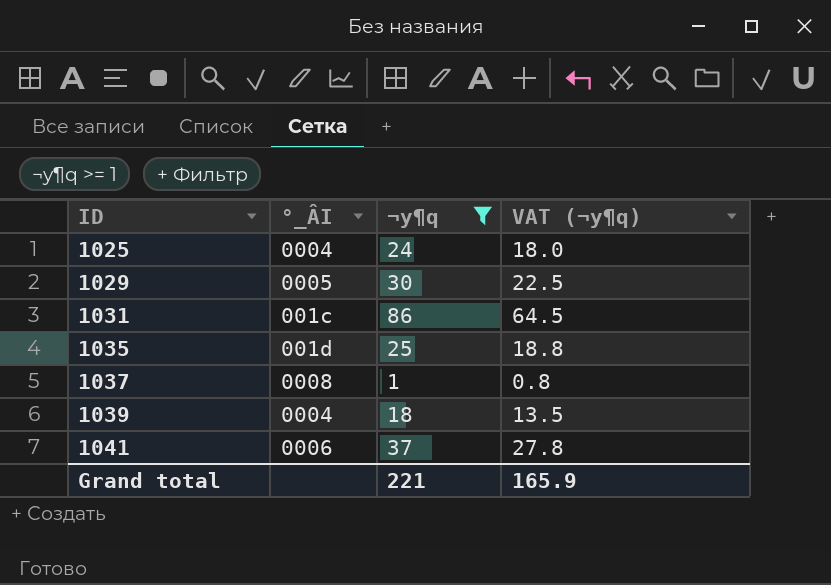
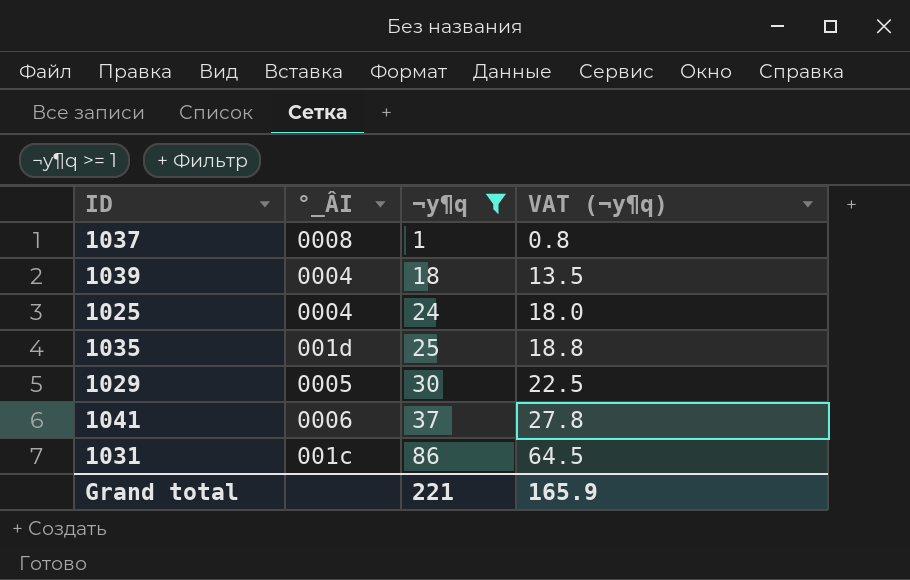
row order: ID ascending -> ¬y¶q ascending

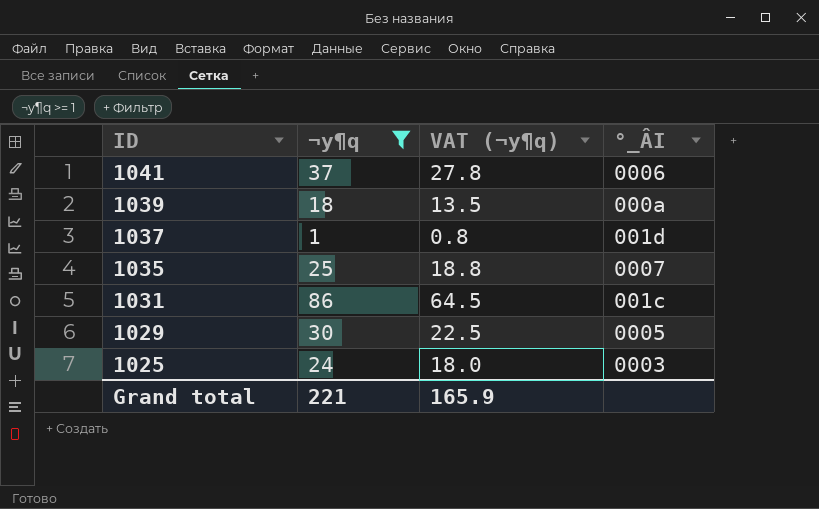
row order: ¬y¶q ascending -> ID descending
column °_ÂI | position: 2 -> 4
1039 | °_ÂI: 0004 -> 000a
1037 | °_ÂI: 0008 -> 001d
1035 | °_ÂI: 001d -> 0007
1025 | °_ÂI: 0004 -> 0003

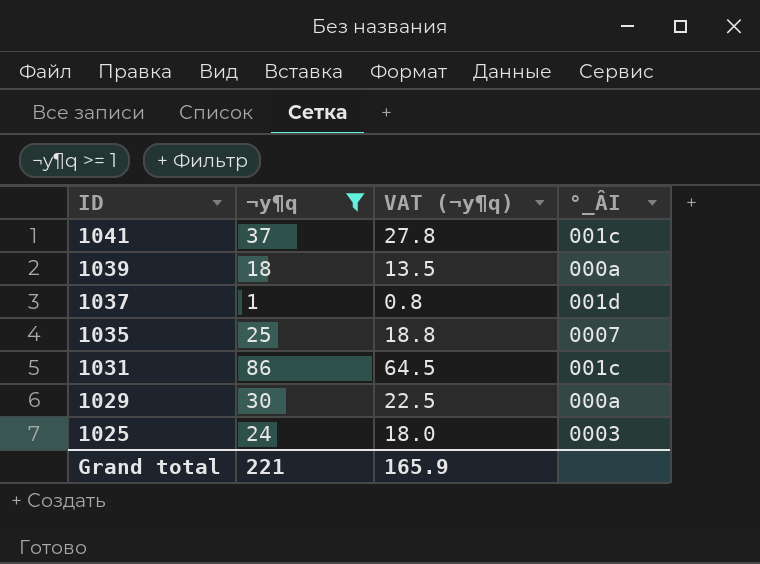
1041 | °_ÂI: 0006 -> 001c
1029 | °_ÂI: 0005 -> 000a

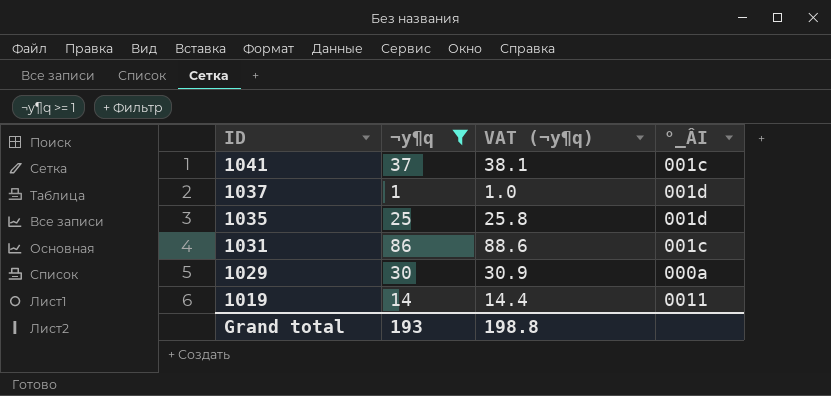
column VAT (¬y¶q) | formula: [¬y¶q] * 0.75 -> [¬y¶q] * 1.03
row 1039: 18 | 13.5 | 000a -> none
row 1025: 24 | 18.0 | 0003 -> none
1035 | °_ÂI: 0007 -> 001d
row 1019: none -> 14 | 14.4 | 0011
Grand total | ¬y¶q: 221 -> 193
Grand total | VAT (¬y¶q): 165.9 -> 198.8

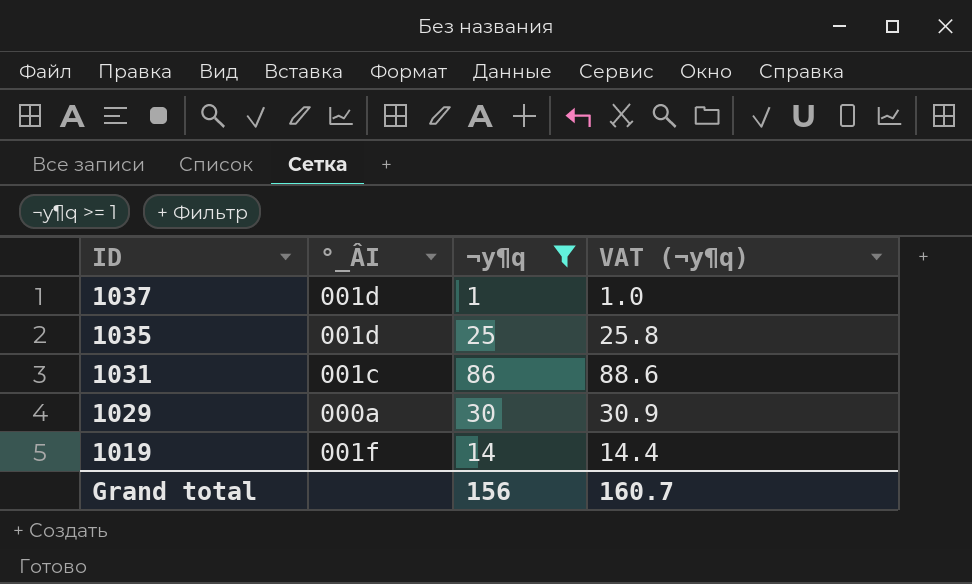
column °_ÂI | position: 4 -> 2
row 1041: 37 | 38.1 | 001c -> none
1019 | °_ÂI: 0011 -> 001f
Grand total | ¬y¶q: 193 -> 156
Grand total | VAT (¬y¶q): 198.8 -> 160.7

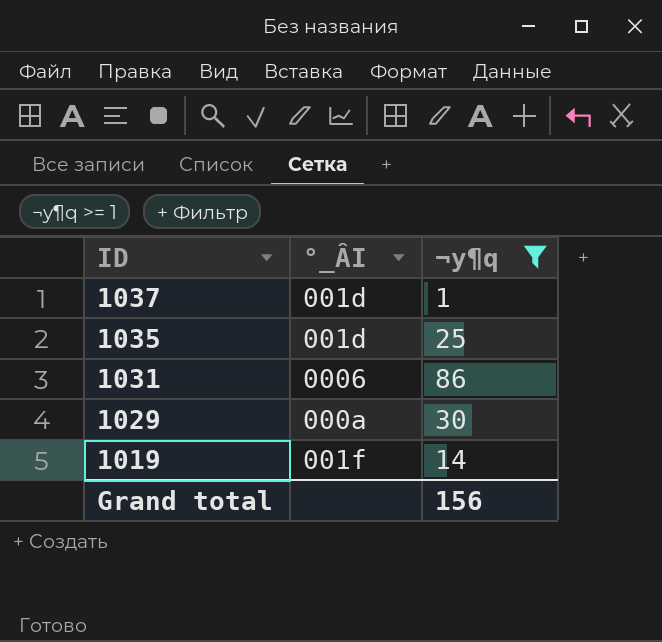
column VAT (¬y¶q) | formula: [¬y¶q] * 1.03 -> none
1031 | °_ÂI: 001c -> 0006

